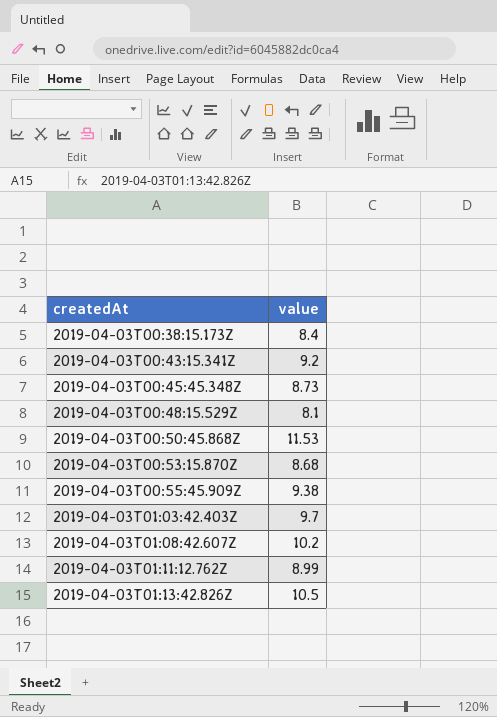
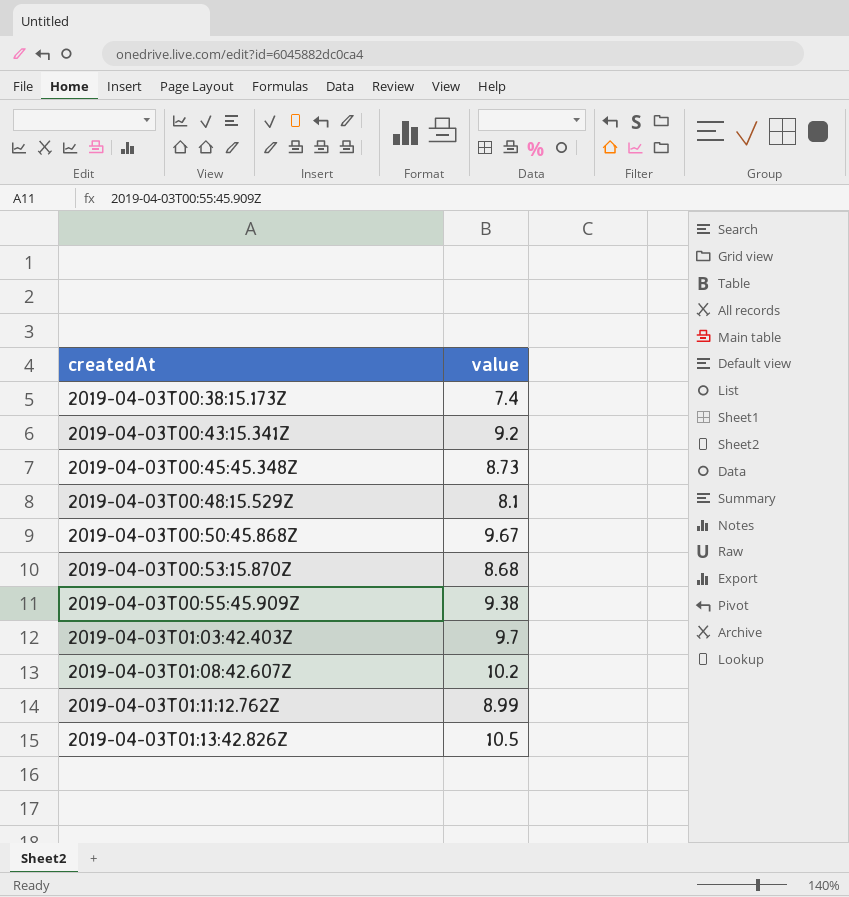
2019-04-03T00:38:15.173Z | value: 8.4 -> 7.4
2019-04-03T00:50:45.868Z | value: 11.53 -> 9.67

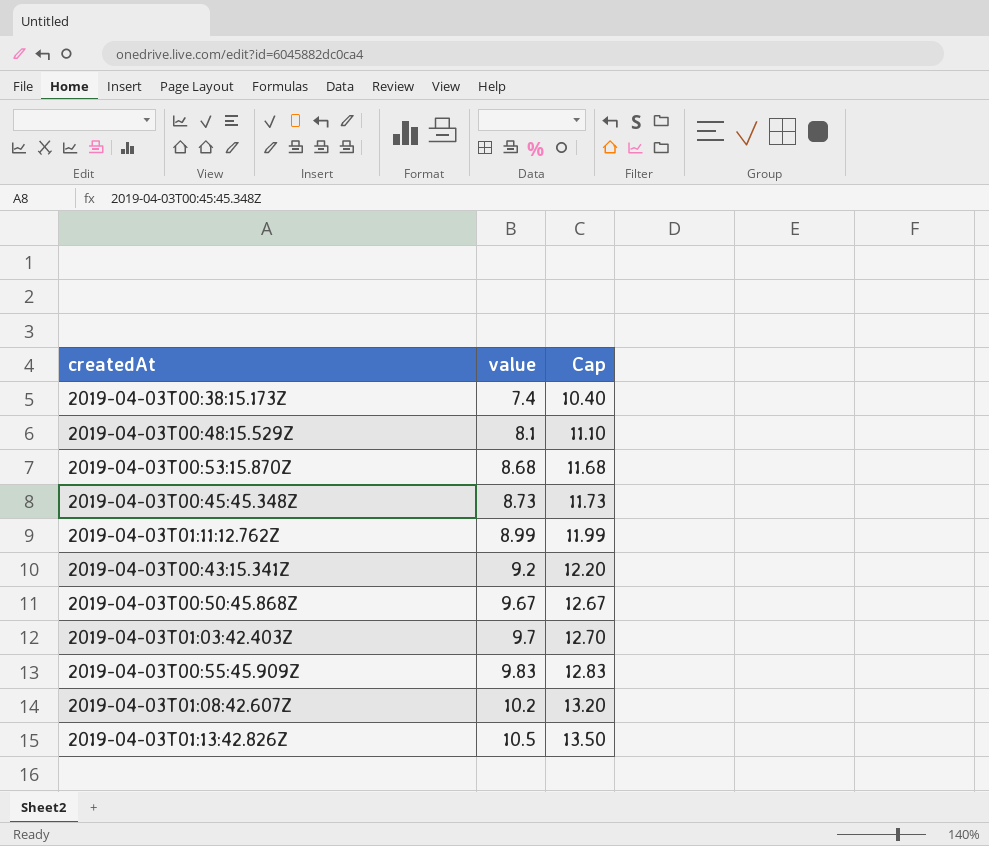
row order: createdAt ascending -> value ascending
column Cap | formula: none -> [value] + 3
2019-04-03T00:55:45.909Z | value: 9.38 -> 9.83

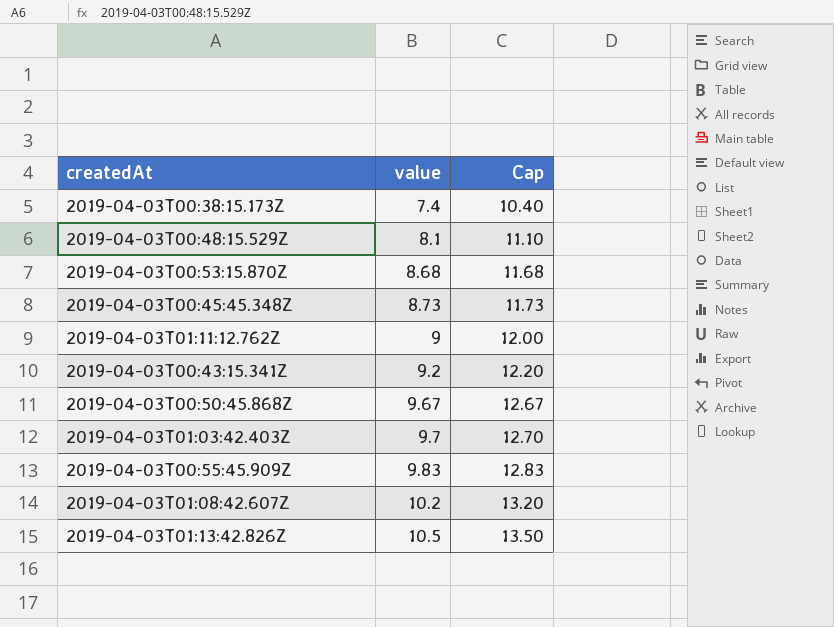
2019-04-03T01:11:12.762Z | value: 8.99 -> 9
2019-04-03T01:11:12.762Z | Cap: 11.99 -> 12.00

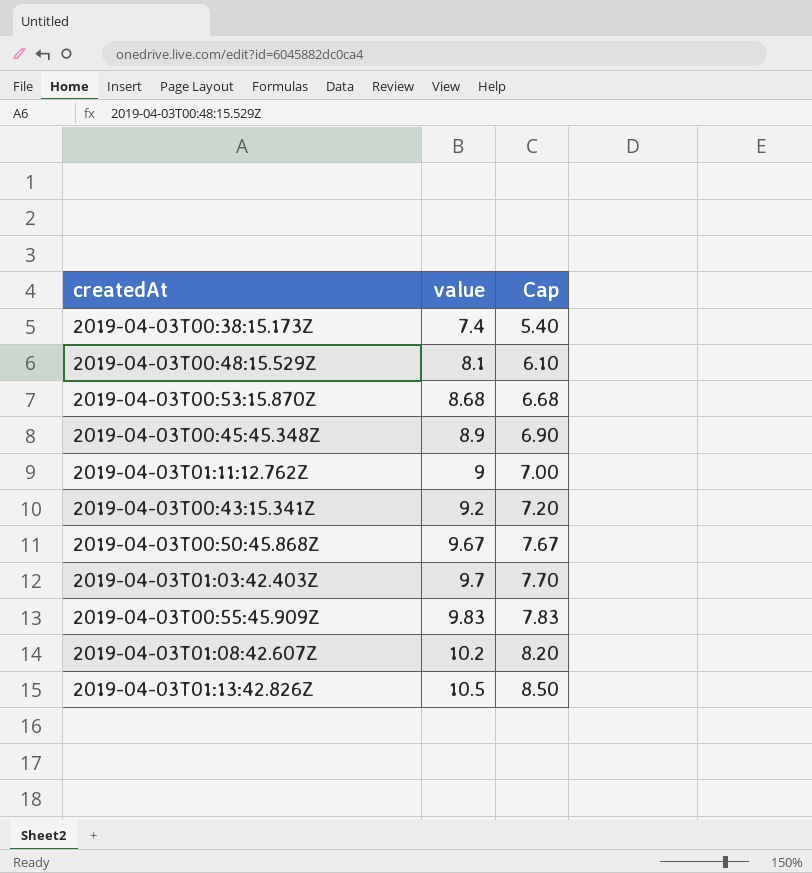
column Cap | formula: [value] + 3 -> [value] - 2
2019-04-03T00:45:45.348Z | value: 8.73 -> 8.9

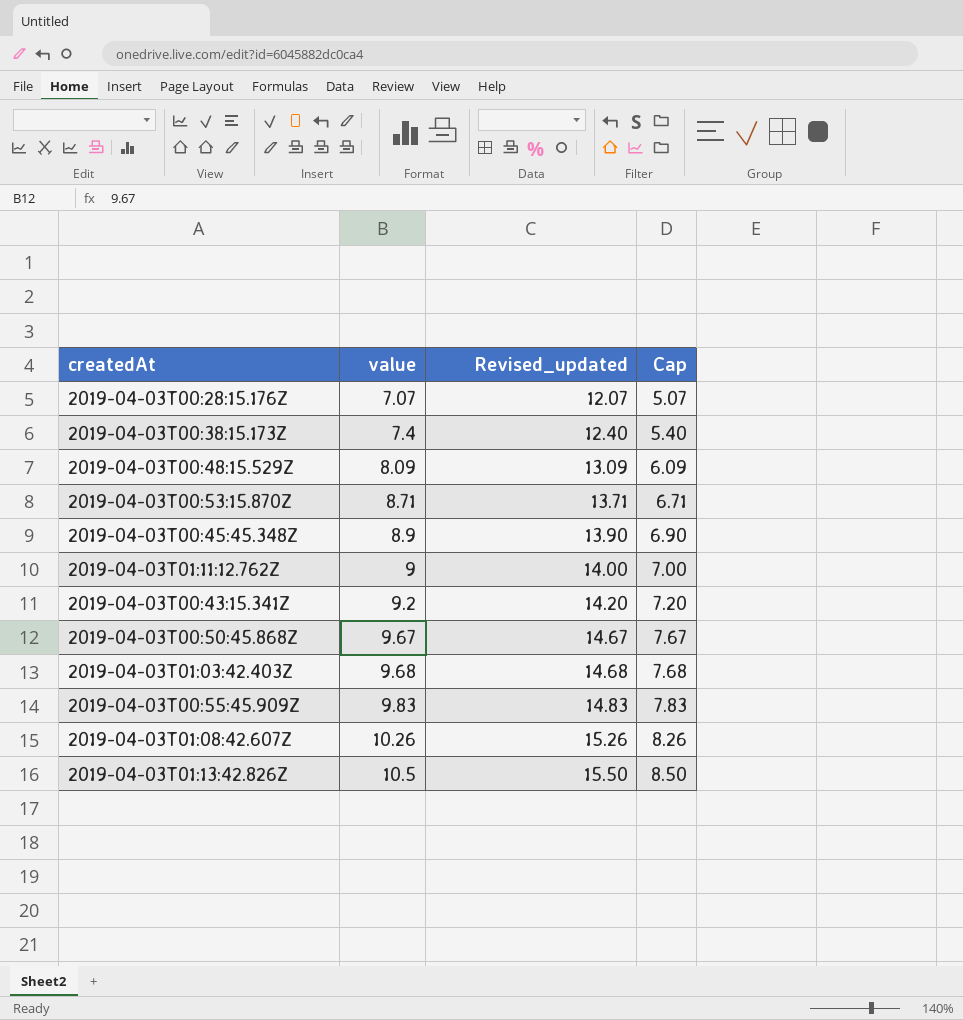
column Revised_updated | formula: none -> [value] + 5
row 2019-04-03T00:28:15.176Z: none -> 7.07 | 12.07 | 5.07
2019-04-03T00:48:15.529Z | value: 8.1 -> 8.09
2019-04-03T00:48:15.529Z | Cap: 6.10 -> 6.09
2019-04-03T00:53:15.870Z | value: 8.68 -> 8.71
2019-04-03T00:53:15.870Z | Cap: 6.68 -> 6.71
2019-04-03T01:03:42.403Z | value: 9.7 -> 9.68
2019-04-03T01:03:42.403Z | Cap: 7.70 -> 7.68
2019-04-03T01:08:42.607Z | value: 10.2 -> 10.26
2019-04-03T01:08:42.607Z | Cap: 8.20 -> 8.26

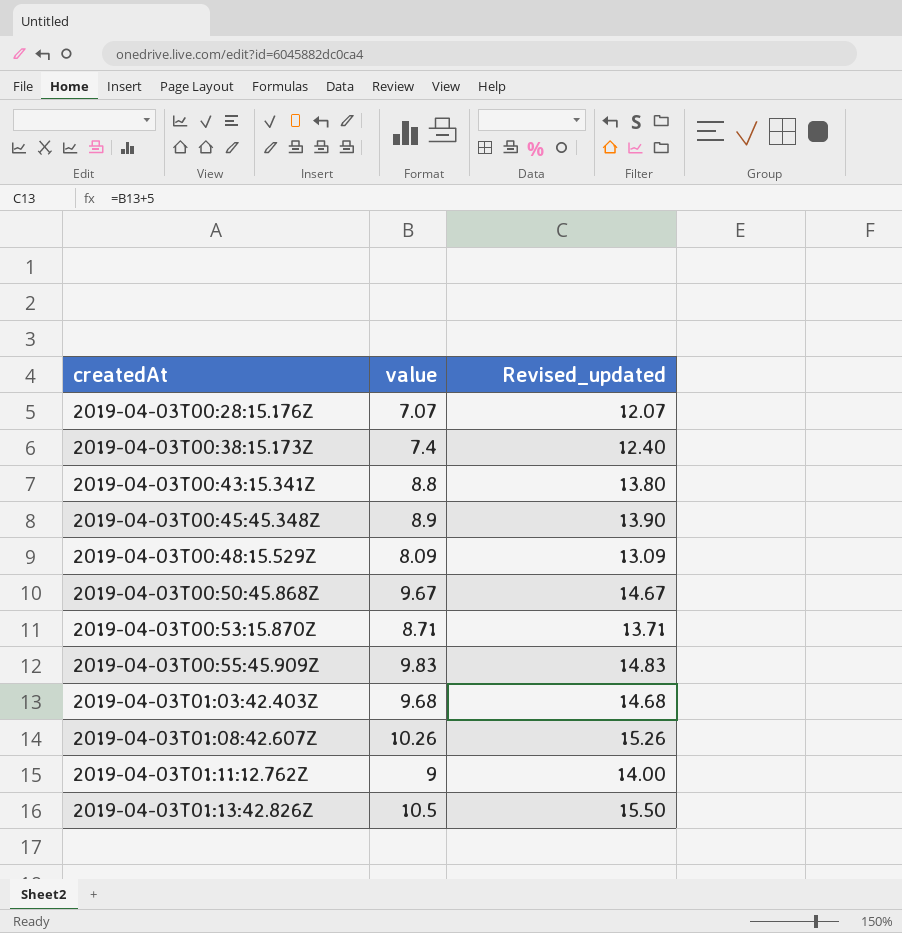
row order: value ascending -> createdAt ascending
column Cap | formula: [value] - 2 -> none
2019-04-03T00:43:15.341Z | value: 9.2 -> 8.8
2019-04-03T00:43:15.341Z | Revised_updated: 14.20 -> 13.80

